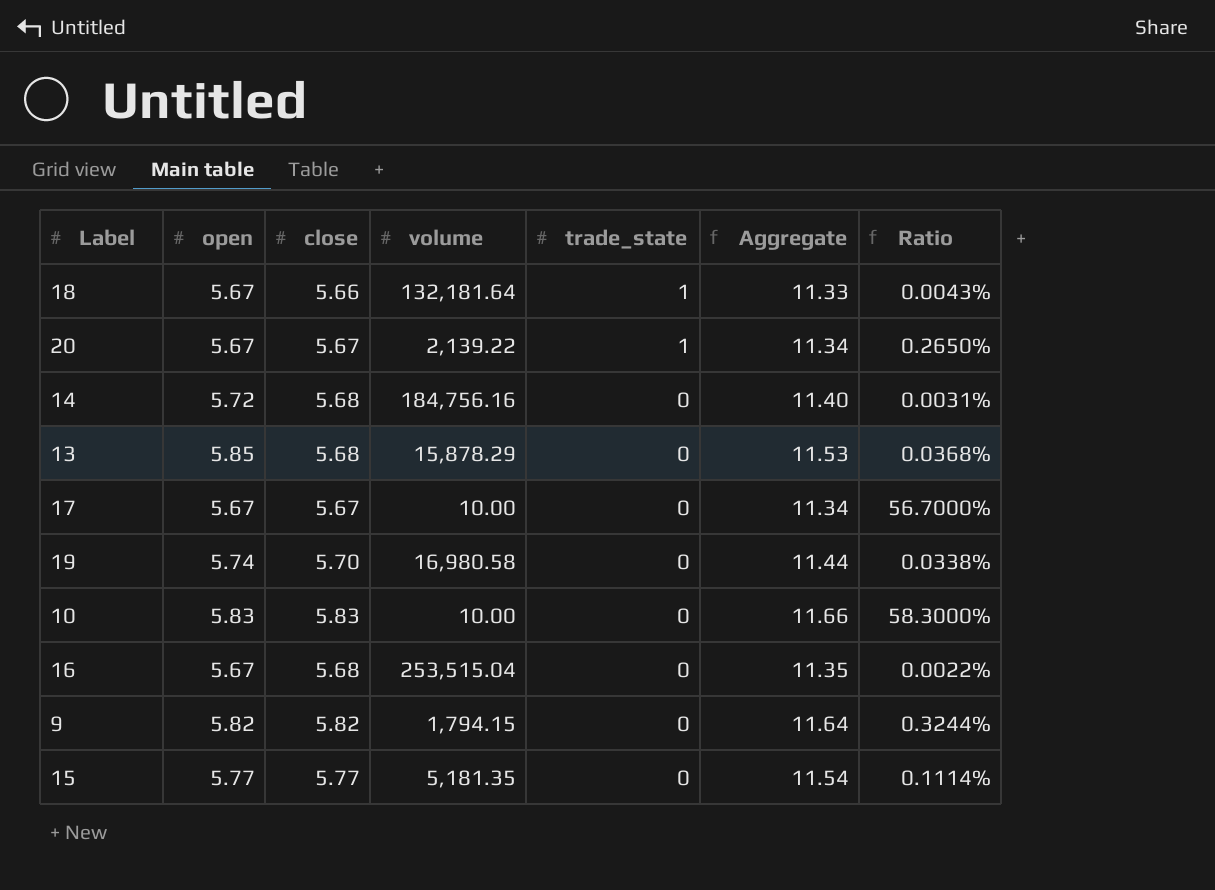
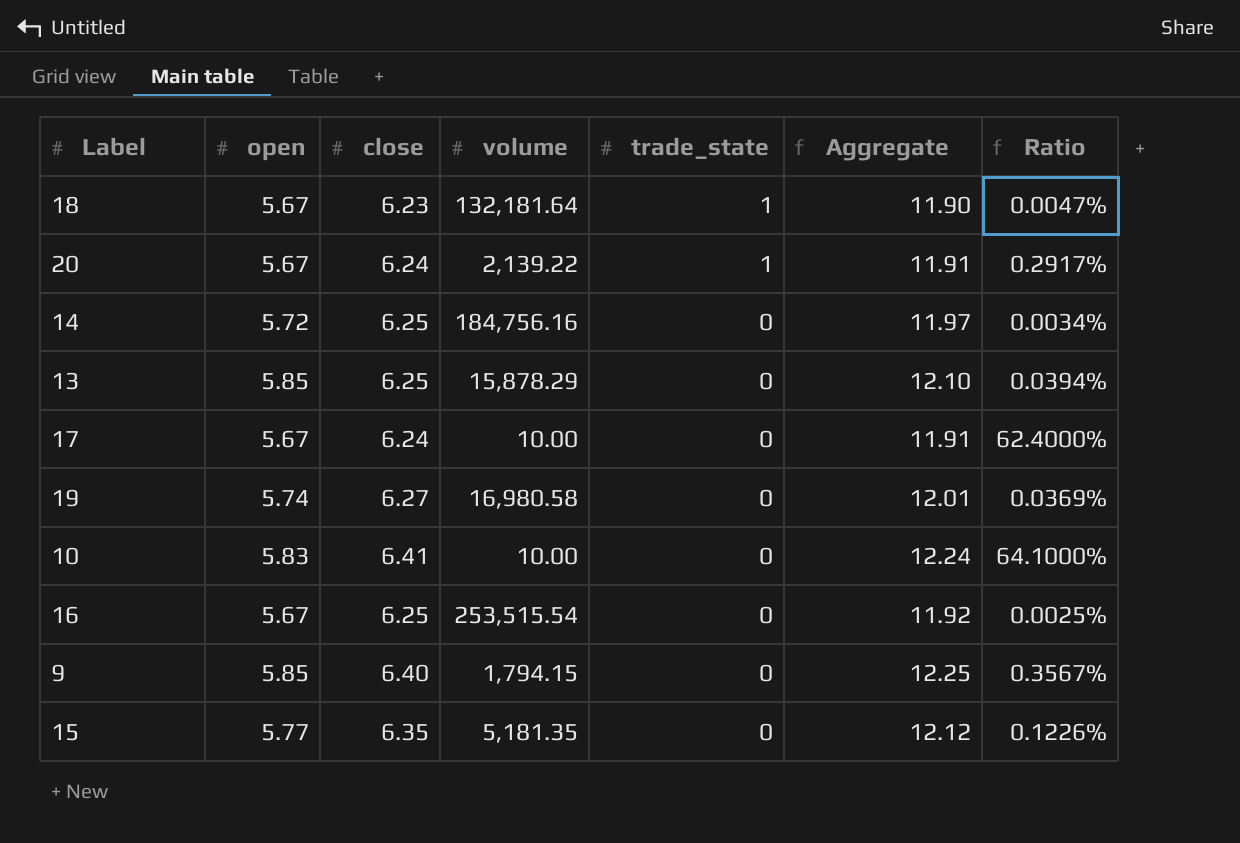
column Ratio | formula: [open] / [volume] -> [close] / [volume]
18 | close: 5.66 -> 6.23
18 | Aggregate: 11.33 -> 11.90
20 | close: 5.67 -> 6.24
20 | Aggregate: 11.34 -> 11.91
14 | close: 5.68 -> 6.25
14 | Aggregate: 11.40 -> 11.97
13 | close: 5.68 -> 6.25
13 | Aggregate: 11.53 -> 12.10
17 | close: 5.67 -> 6.24
17 | Aggregate: 11.34 -> 11.91
19 | close: 5.70 -> 6.27
19 | Aggregate: 11.44 -> 12.01
10 | close: 5.83 -> 6.41
10 | Aggregate: 11.66 -> 12.24
16 | close: 5.68 -> 6.25
16 | volume: 253,515.04 -> 253,515.54
16 | Aggregate: 11.35 -> 11.92
9 | open: 5.82 -> 5.85
9 | close: 5.82 -> 6.40
9 | Aggregate: 11.64 -> 12.25
15 | close: 5.77 -> 6.35
15 | Aggregate: 11.54 -> 12.12

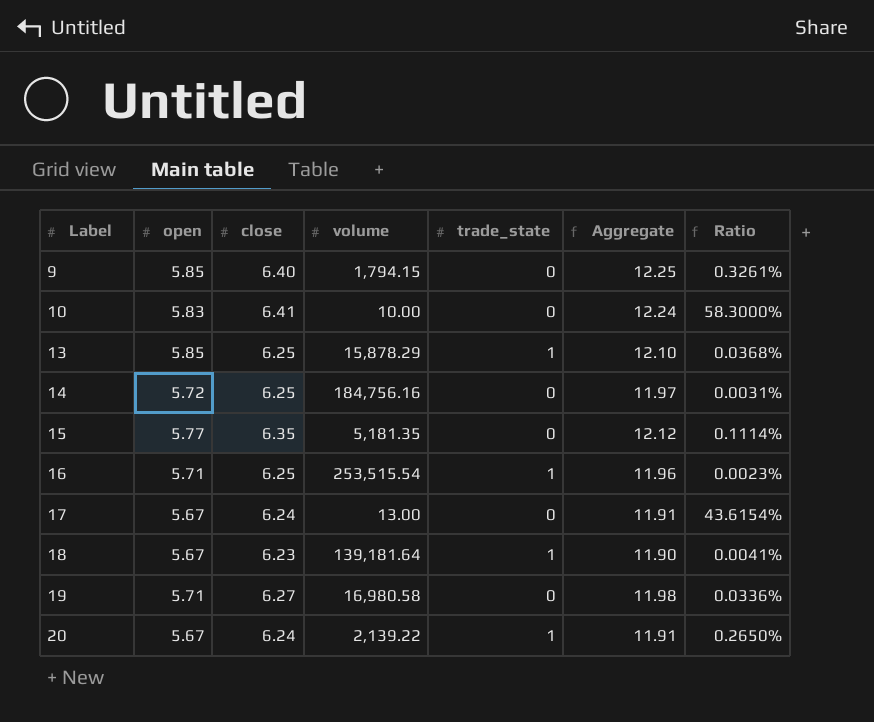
row order: trade_state descending -> Label ascending
column Ratio | formula: [close] / [volume] -> [open] / [volume]
13 | trade_state: 0 -> 1
16 | open: 5.67 -> 5.71
16 | trade_state: 0 -> 1
16 | Aggregate: 11.92 -> 11.96
17 | volume: 10.00 -> 13.00
18 | volume: 132,181.64 -> 139,181.64
19 | open: 5.74 -> 5.71
19 | Aggregate: 12.01 -> 11.98

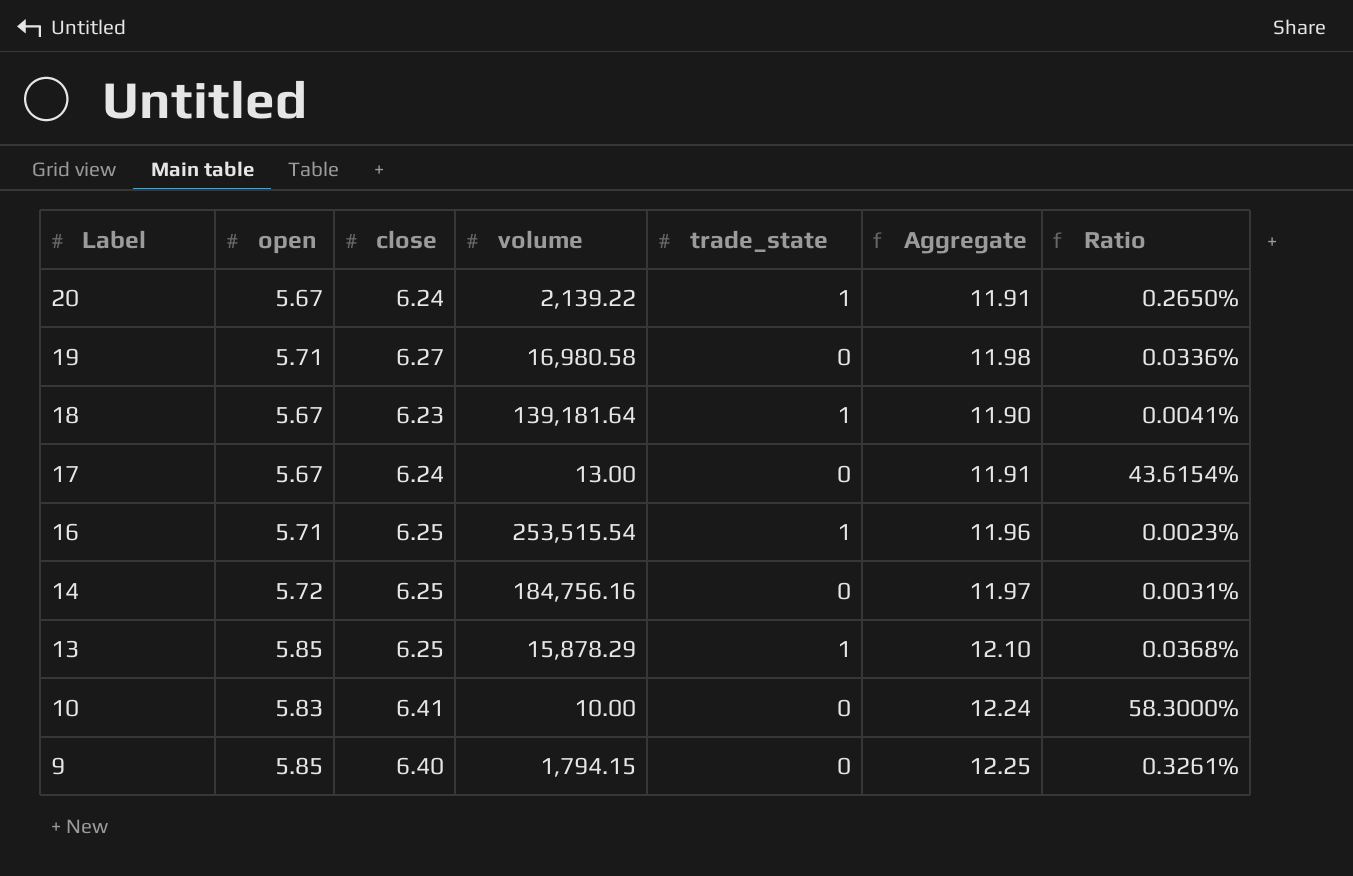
row order: Label ascending -> Label descending
row 15: 5.77 | 6.35 | 5,181.35 | 0 | 12.12 | 0.1114% -> none

